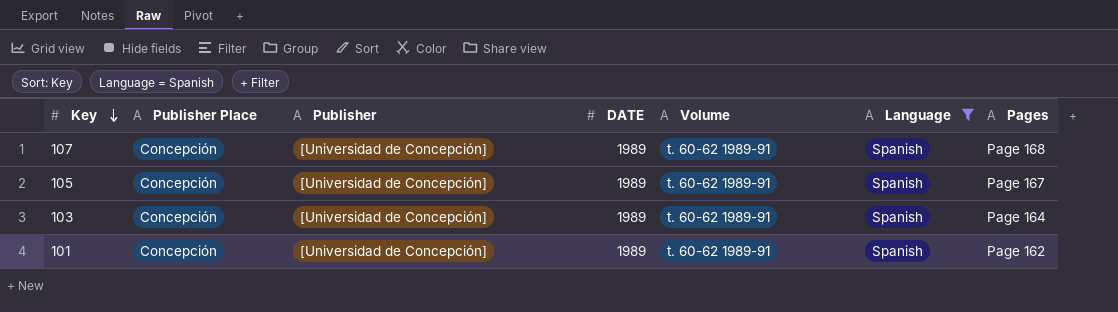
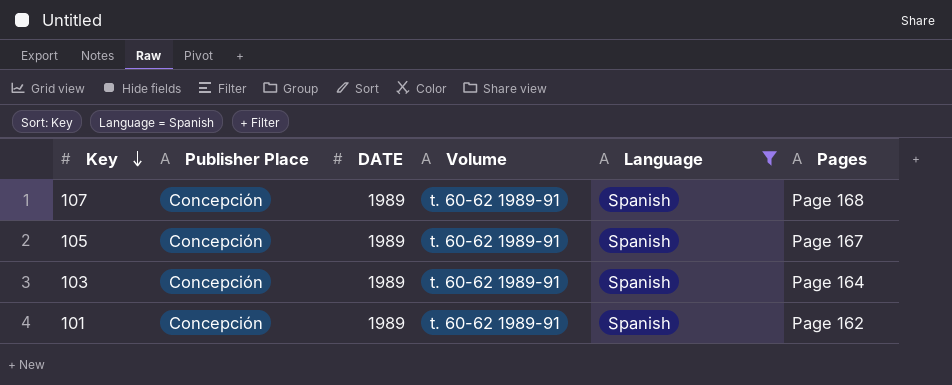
column Publisher | position: 3 -> none

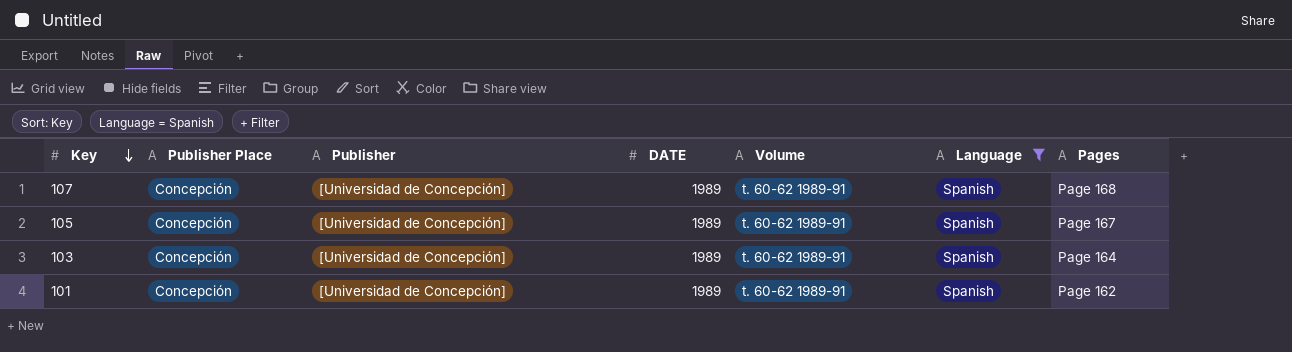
column Publisher | position: none -> 3

